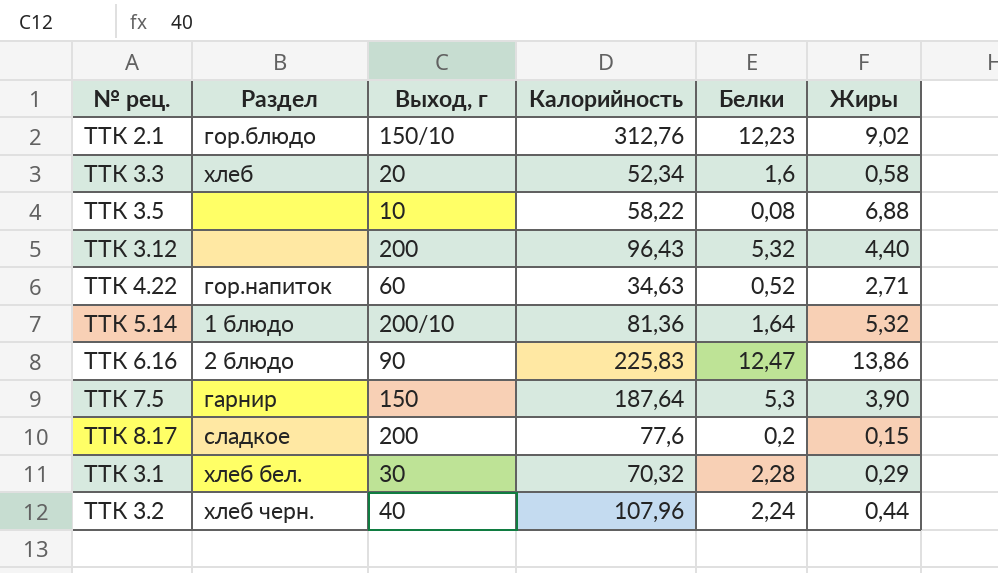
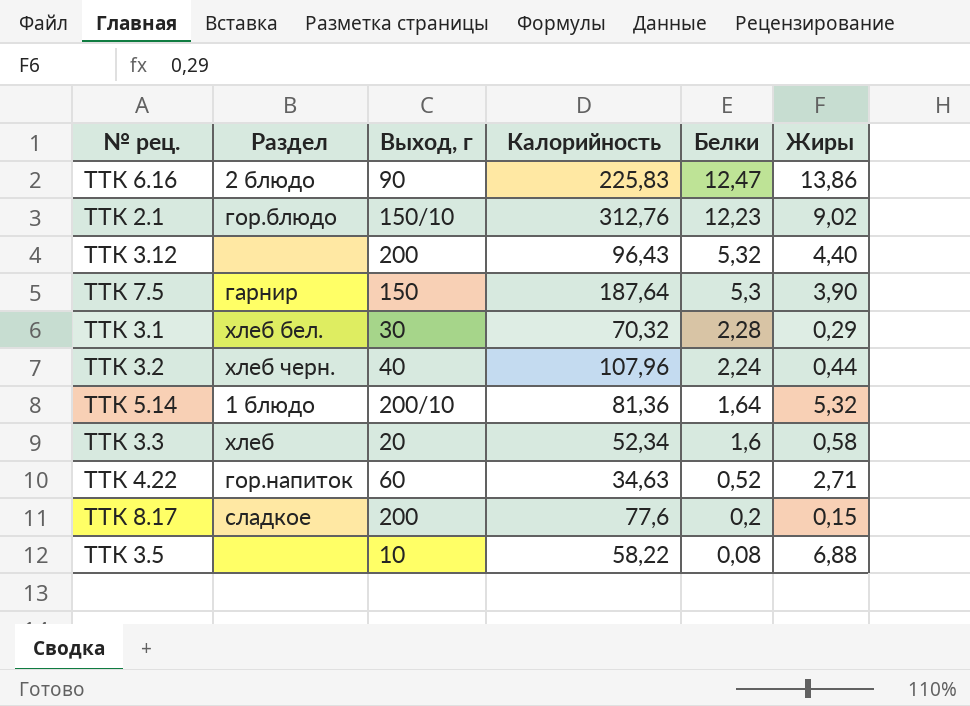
row order: none -> Белки descending

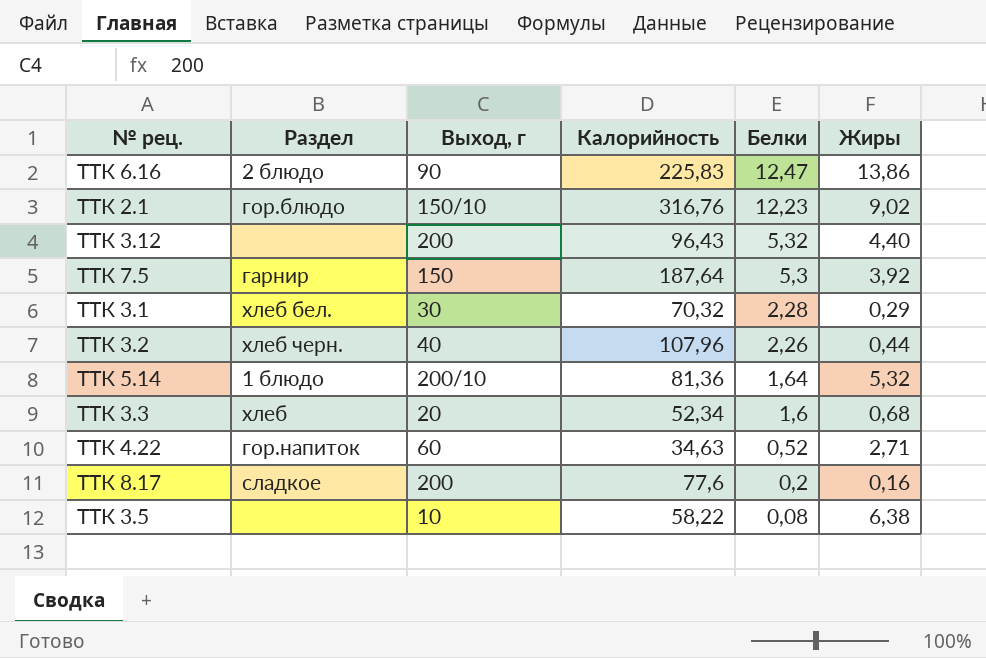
ТТК 2.1 | Калорийность: 312,76 -> 316,76
ТТК 7.5 | Жиры: 3,90 -> 3,92
ТТК 3.2 | Белки: 2,24 -> 2,26
ТТК 3.3 | Жиры: 0,58 -> 0,68
ТТК 8.17 | Жиры: 0,15 -> 0,16
ТТК 3.5 | Жиры: 6,88 -> 6,38

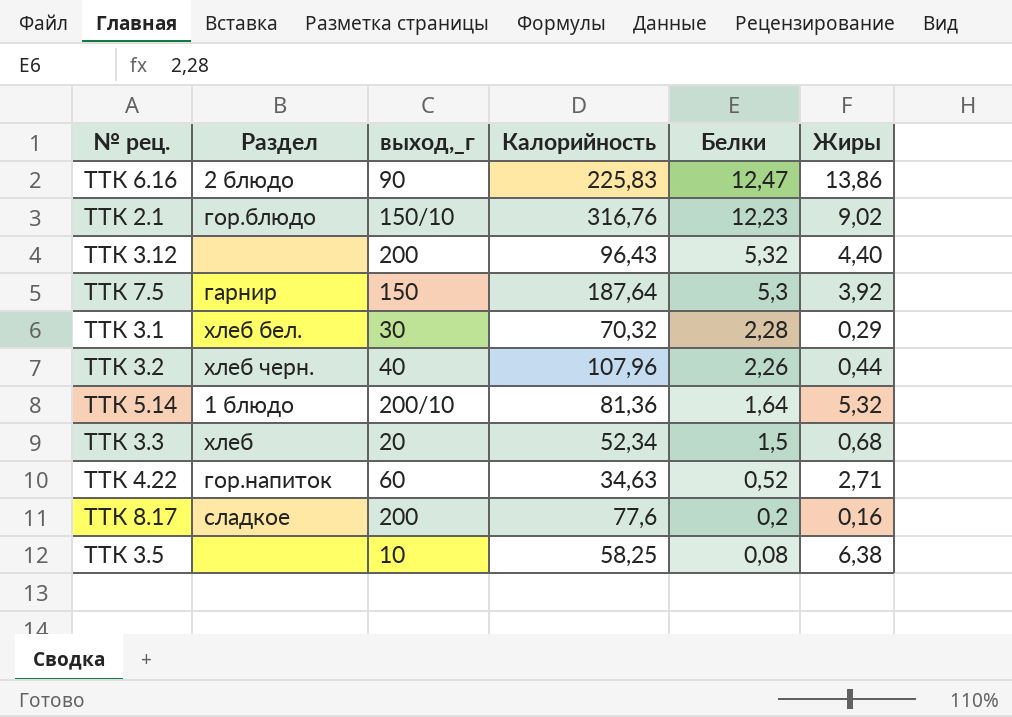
column name: Выход, г -> выход,_г
ТТК 3.3 | Белки: 1,6 -> 1,5
ТТК 3.5 | Калорийность: 58,22 -> 58,25

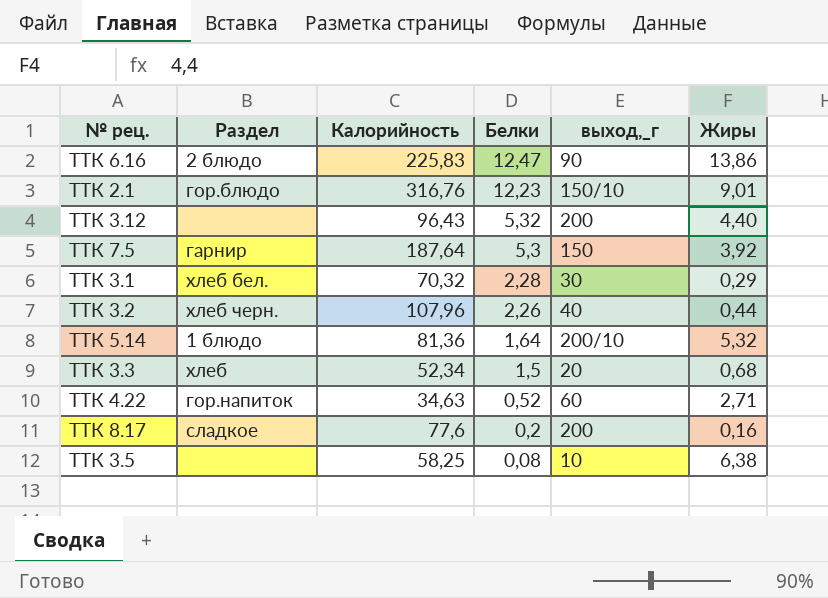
column выход,_г | position: 3 -> 5
ТТК 2.1 | Жиры: 9,02 -> 9,01

